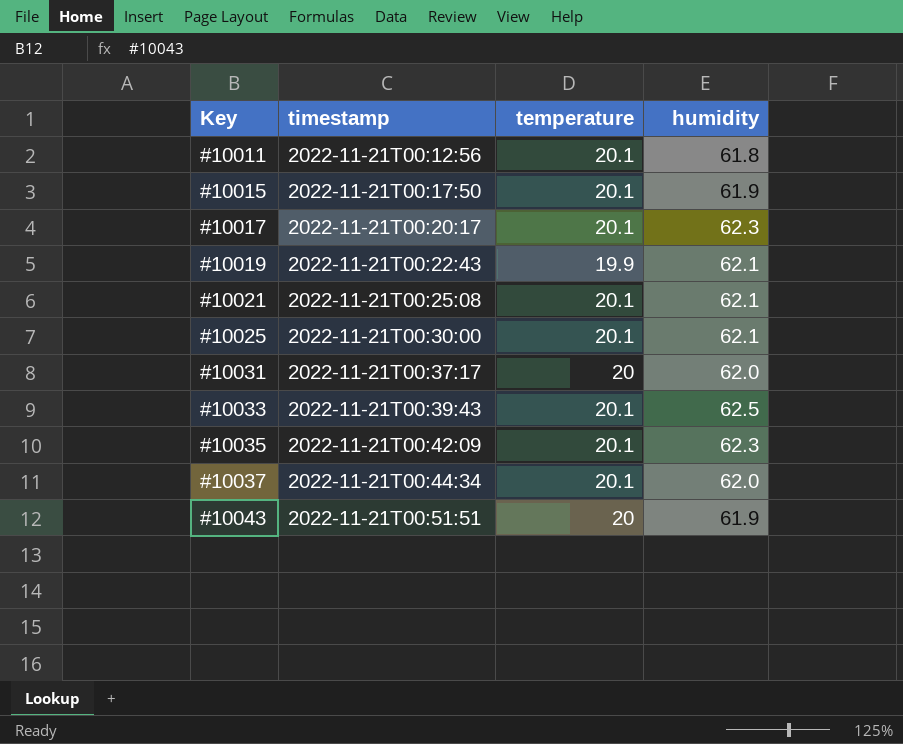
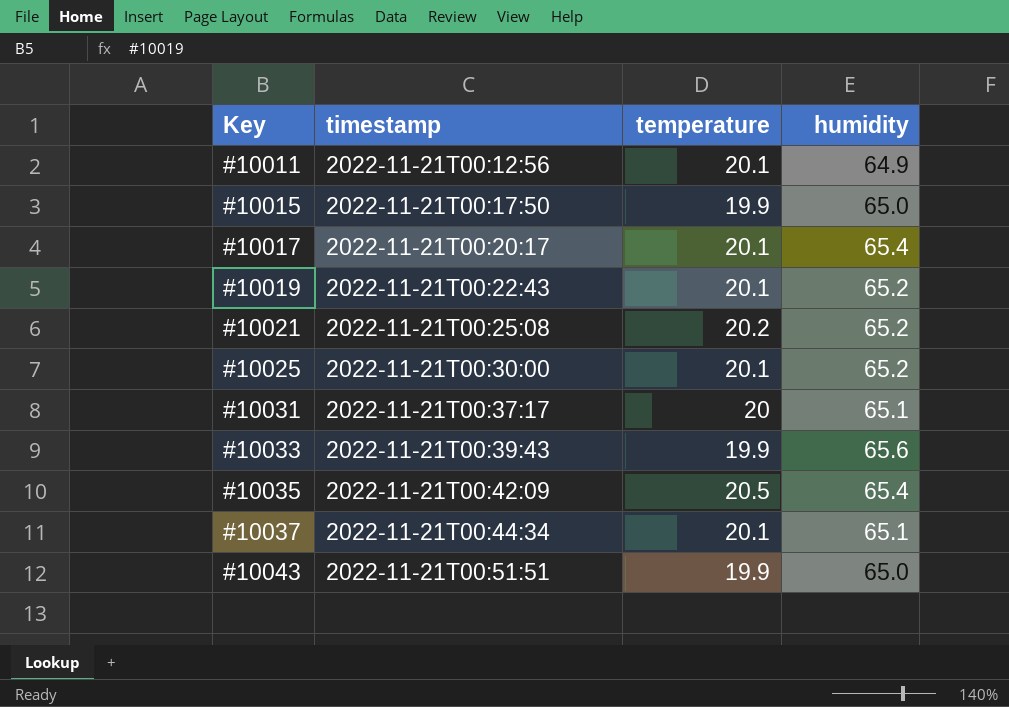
#10011 | humidity: 61.8 -> 64.9
#10015 | temperature: 20.1 -> 19.9
#10015 | humidity: 61.9 -> 65.0
#10017 | humidity: 62.3 -> 65.4
#10019 | temperature: 19.9 -> 20.1
#10019 | humidity: 62.1 -> 65.2
#10021 | temperature: 20.1 -> 20.2
#10021 | humidity: 62.1 -> 65.2
#10025 | humidity: 62.1 -> 65.2
#10031 | humidity: 62.0 -> 65.1
#10033 | temperature: 20.1 -> 19.9
#10033 | humidity: 62.5 -> 65.6
#10035 | temperature: 20.1 -> 20.5
#10035 | humidity: 62.3 -> 65.4
#10037 | humidity: 62.0 -> 65.1
#10043 | temperature: 20 -> 19.9
#10043 | humidity: 61.9 -> 65.0

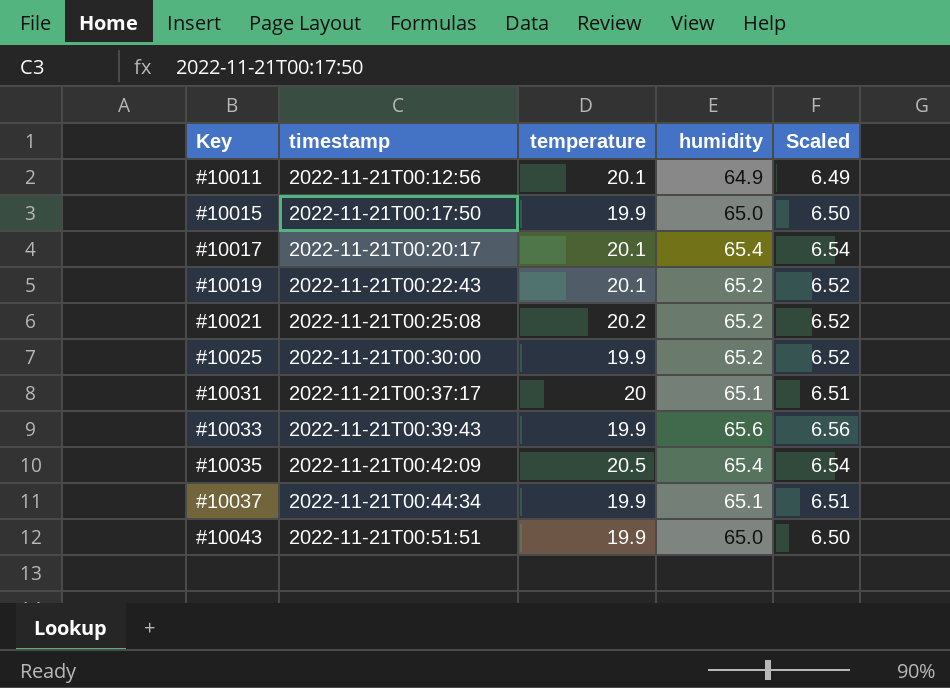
column Scaled | formula: none -> [humidity] * 0.1
#10025 | temperature: 20.1 -> 19.9
#10037 | temperature: 20.1 -> 19.9

